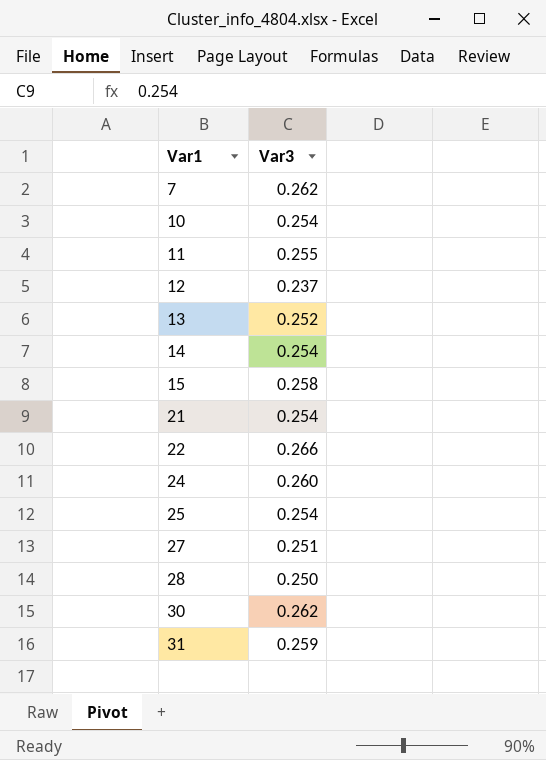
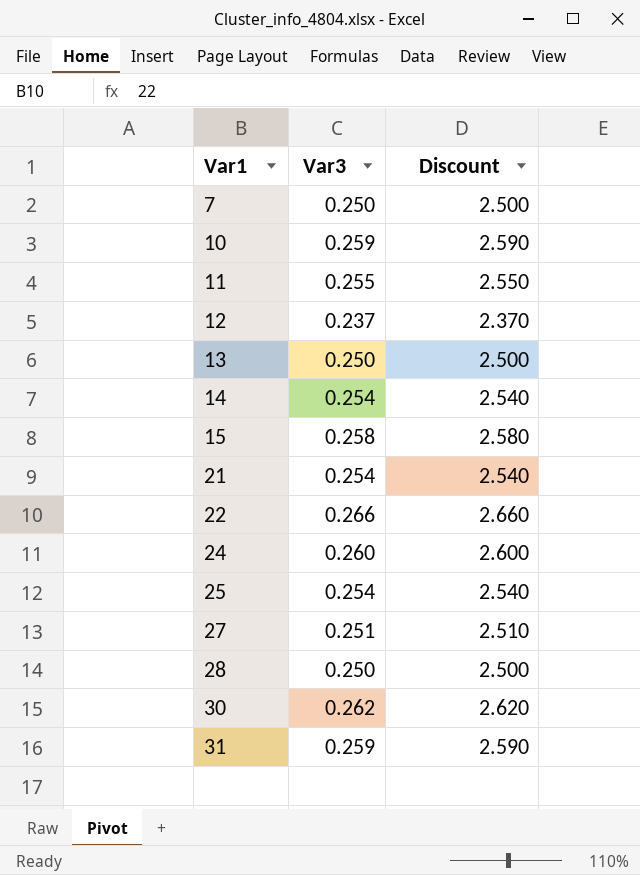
column Discount | formula: none -> [Var3] * 10
7 | Var3: 0.262 -> 0.250
10 | Var3: 0.254 -> 0.259
13 | Var3: 0.252 -> 0.250

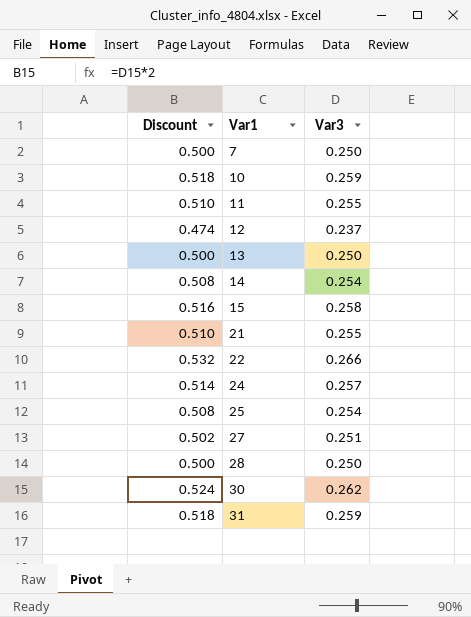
column Discount | formula: [Var3] * 10 -> [Var3] * 2
column Discount | position: 3 -> 1
21 | Var3: 0.254 -> 0.255
24 | Var3: 0.260 -> 0.257

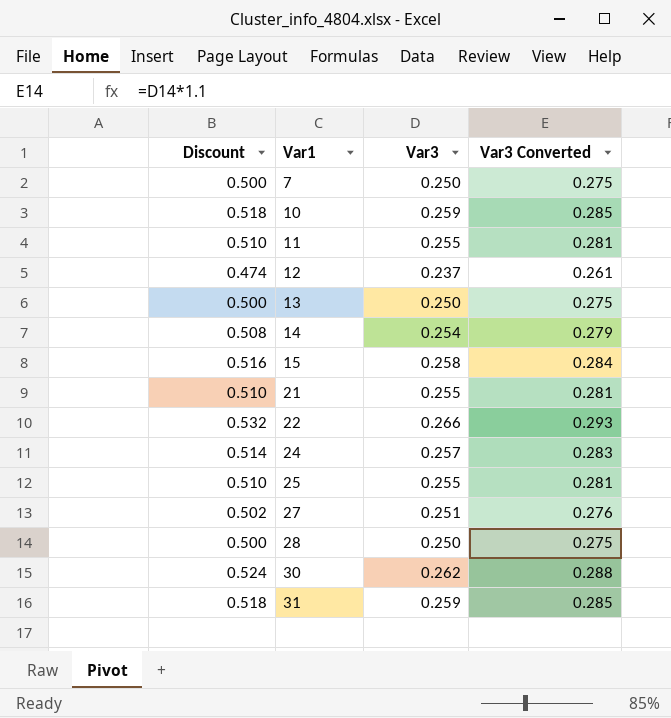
column Var3 Converted | formula: none -> [Var3] * 1.1
25 | Discount: 0.508 -> 0.510
25 | Var3: 0.254 -> 0.255

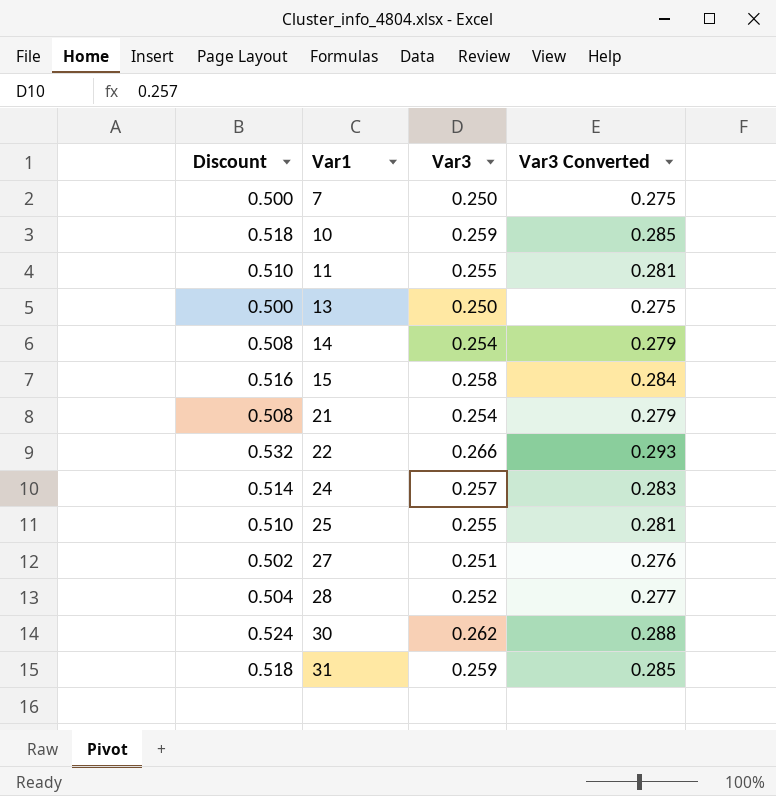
row 12: 0.474 | 0.237 | 0.261 -> none
21 | Discount: 0.510 -> 0.508
21 | Var3: 0.255 -> 0.254
21 | Var3 Converted: 0.281 -> 0.279
28 | Discount: 0.500 -> 0.504
28 | Var3: 0.250 -> 0.252
28 | Var3 Converted: 0.275 -> 0.277

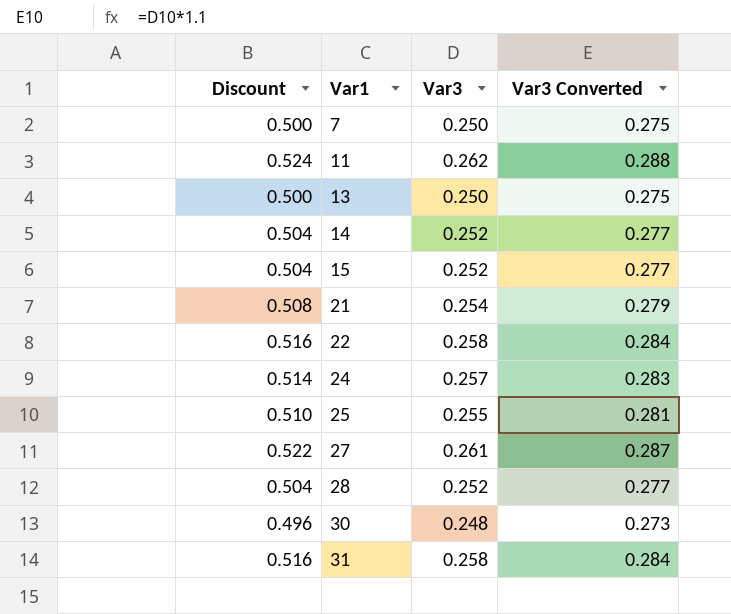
row 10: 0.518 | 0.259 | 0.285 -> none
11 | Discount: 0.510 -> 0.524
11 | Var3: 0.255 -> 0.262
11 | Var3 Converted: 0.281 -> 0.288
14 | Discount: 0.508 -> 0.504
14 | Var3: 0.254 -> 0.252
14 | Var3 Converted: 0.279 -> 0.277
15 | Discount: 0.516 -> 0.504
15 | Var3: 0.258 -> 0.252
15 | Var3 Converted: 0.284 -> 0.277
22 | Discount: 0.532 -> 0.516
22 | Var3: 0.266 -> 0.258
22 | Var3 Converted: 0.293 -> 0.284
27 | Discount: 0.502 -> 0.522
27 | Var3: 0.251 -> 0.261
27 | Var3 Converted: 0.276 -> 0.287
30 | Discount: 0.524 -> 0.496
30 | Var3: 0.262 -> 0.248
30 | Var3 Converted: 0.288 -> 0.273
31 | Discount: 0.518 -> 0.516
31 | Var3: 0.259 -> 0.258
31 | Var3 Converted: 0.285 -> 0.284

